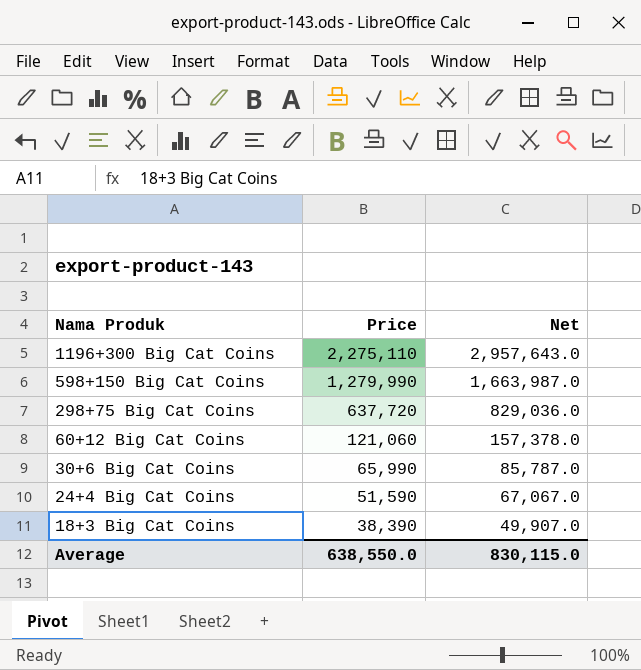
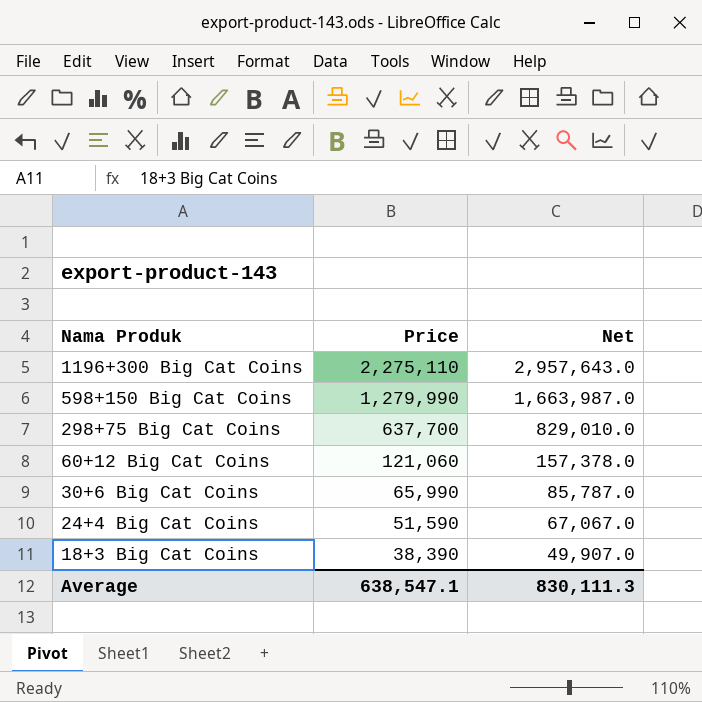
298+75 Big Cat Coins | Price: 637,720 -> 637,700
298+75 Big Cat Coins | Net: 829,036.0 -> 829,010.0
Average | Price: 638,550.0 -> 638,547.1
Average | Net: 830,115.0 -> 830,111.3

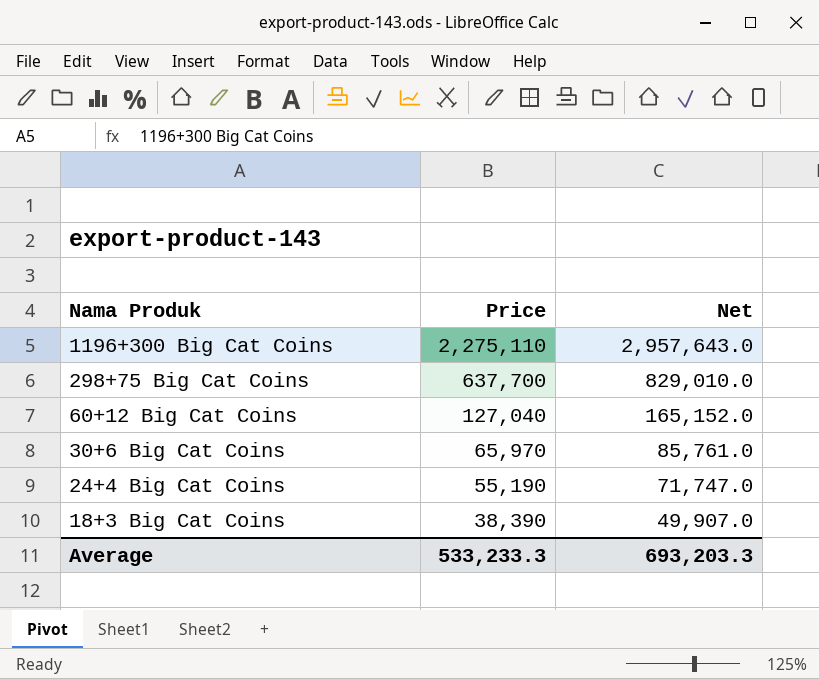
row 598+150 Big Cat Coins: 1,279,990 | 1,663,987.0 -> none
60+12 Big Cat Coins | Price: 121,060 -> 127,040
60+12 Big Cat Coins | Net: 157,378.0 -> 165,152.0
30+6 Big Cat Coins | Price: 65,990 -> 65,970
30+6 Big Cat Coins | Net: 85,787.0 -> 85,761.0
24+4 Big Cat Coins | Price: 51,590 -> 55,190
24+4 Big Cat Coins | Net: 67,067.0 -> 71,747.0
Average | Price: 638,547.1 -> 533,233.3
Average | Net: 830,111.3 -> 693,203.3

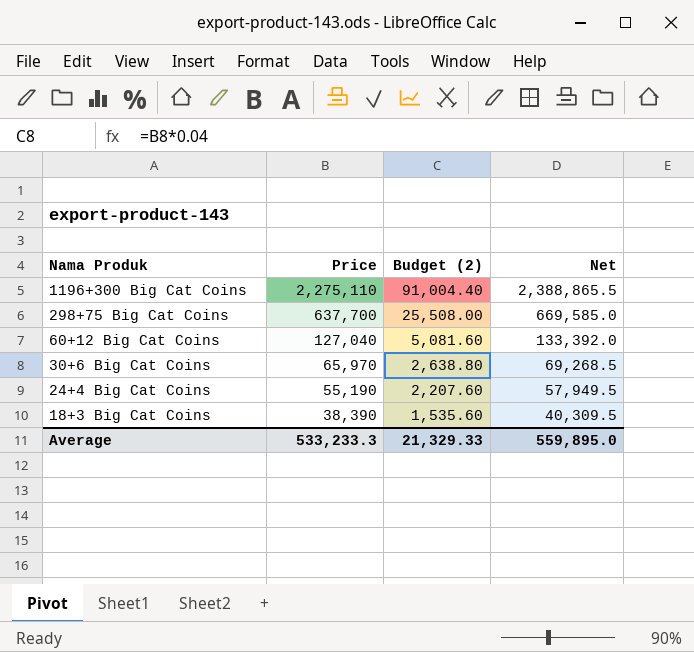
column Budget (2) | formula: none -> [Price] * 0.04
column Net | formula: [Price] * 1.3 -> [Price] * 1.05
Average | Net: 693,203.3 -> 559,895.0

